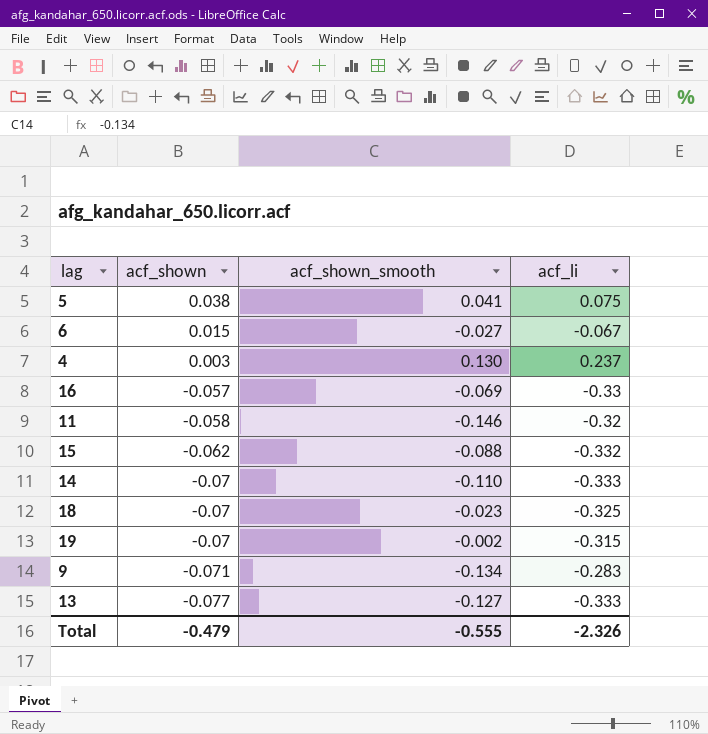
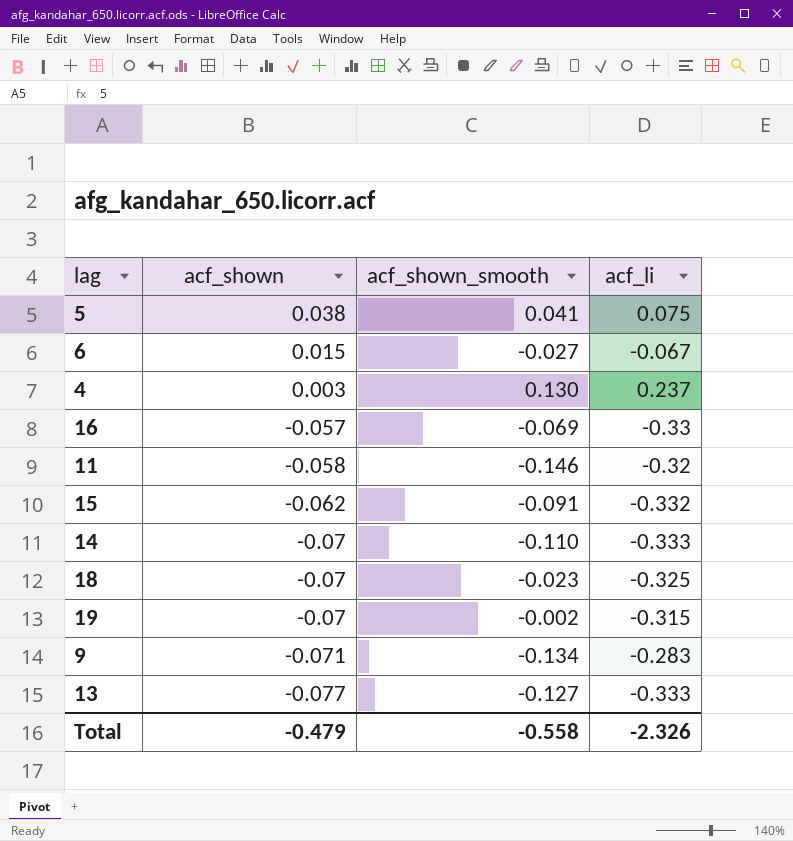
15 | acf_shown_smooth: -0.088 -> -0.091
Total | acf_shown_smooth: -0.555 -> -0.558

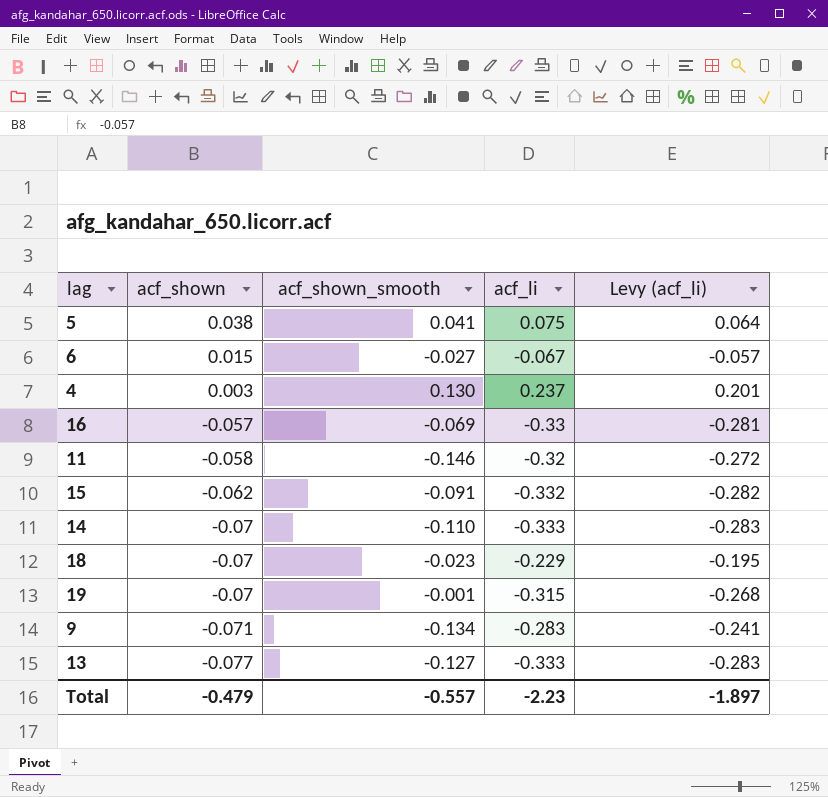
column Levy (acf_li) | formula: none -> [acf_li] * 0.85
18 | acf_li: -0.325 -> -0.229
19 | acf_shown_smooth: -0.002 -> -0.001
Total | acf_shown_smooth: -0.558 -> -0.557
Total | acf_li: -2.326 -> -2.23

